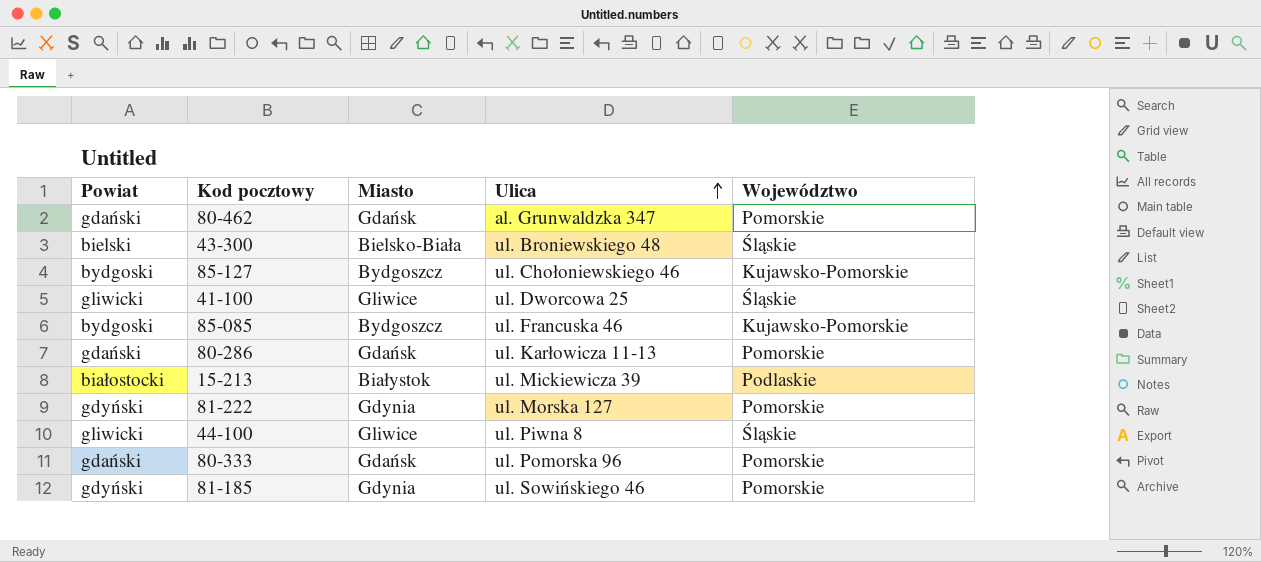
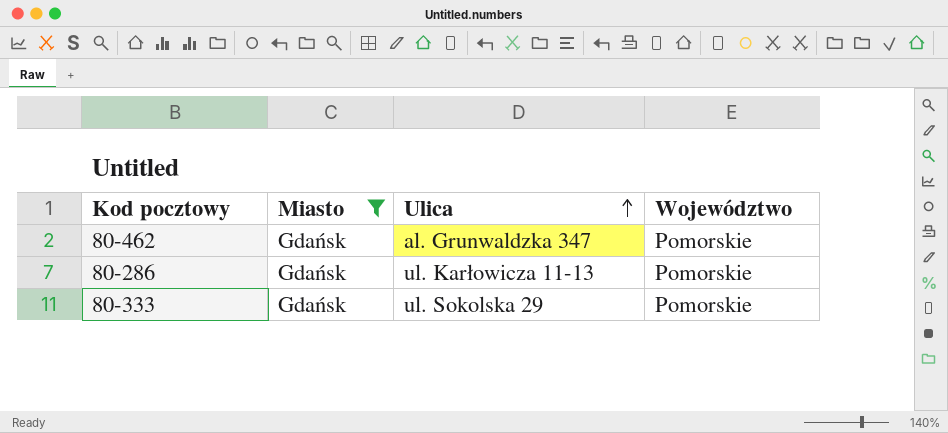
filter: none -> Miasto = Gdańsk
column Powiat | position: 1 -> none
80-333 | Ulica: ul. Pomorska 96 -> ul. Sokolska 29

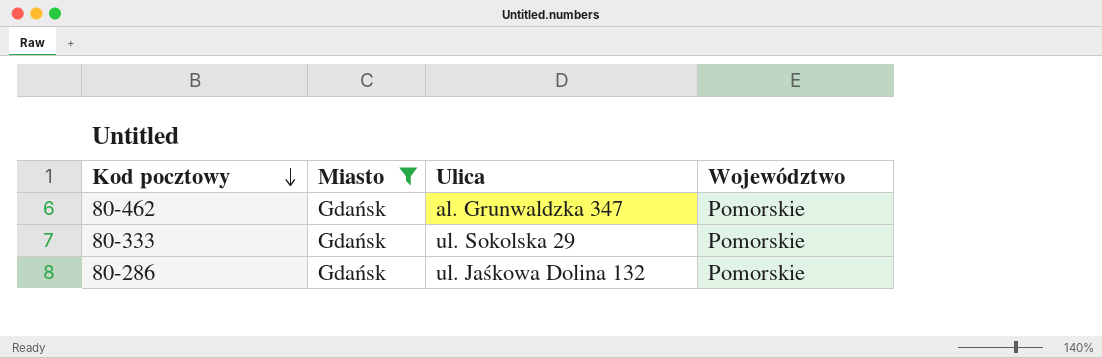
row order: Ulica ascending -> Kod pocztowy descending
80-286 | Ulica: ul. Karłowicza 11-13 -> ul. Jaśkowa Dolina 132

